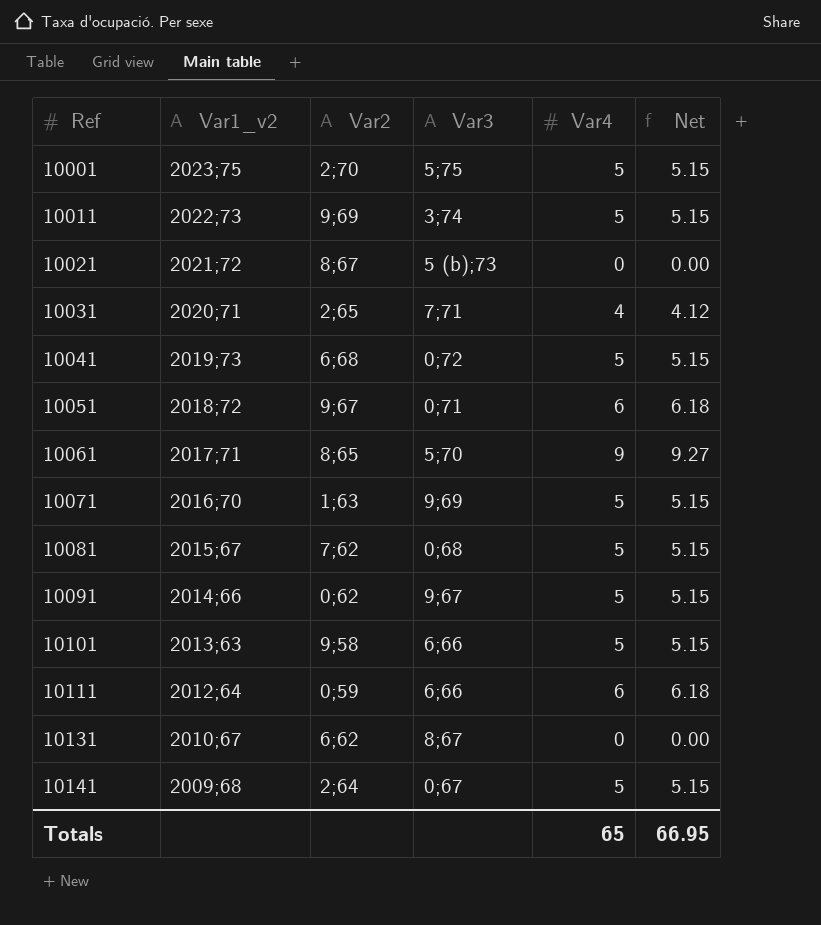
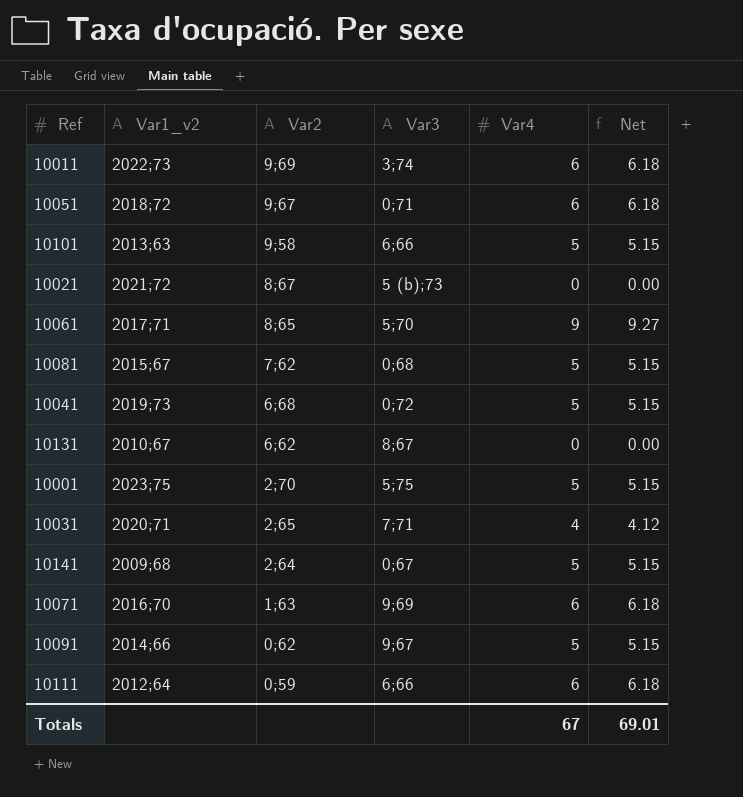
row order: Ref ascending -> Var2 descending
10011 | Var4: 5 -> 6
10011 | Net: 5.15 -> 6.18
10071 | Var4: 5 -> 6
10071 | Net: 5.15 -> 6.18
Totals | Var4: 65 -> 67
Totals | Net: 66.95 -> 69.01

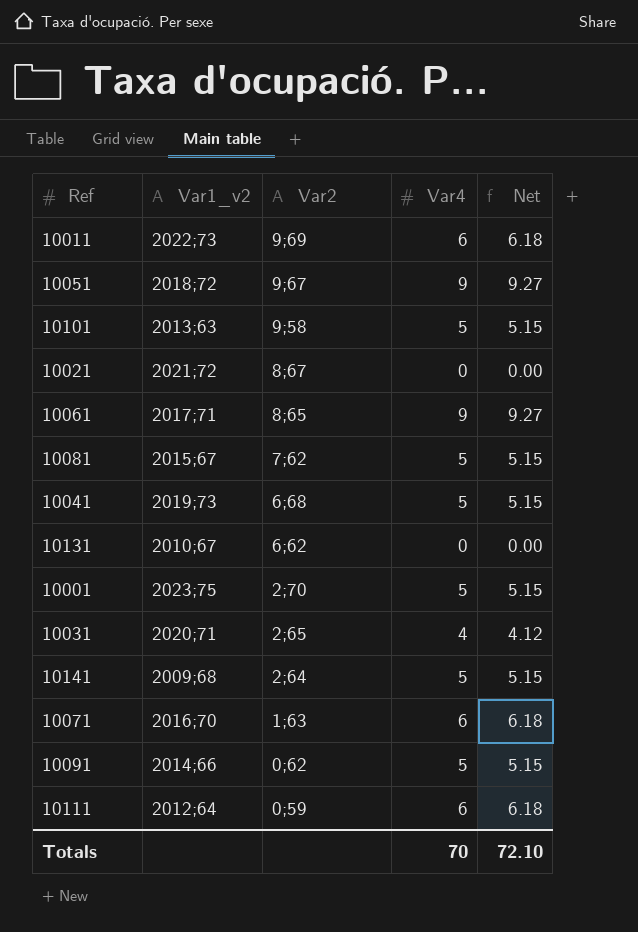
column Var3 | position: 4 -> none
10051 | Var4: 6 -> 9
10051 | Net: 6.18 -> 9.27
Totals | Var4: 67 -> 70
Totals | Net: 69.01 -> 72.10

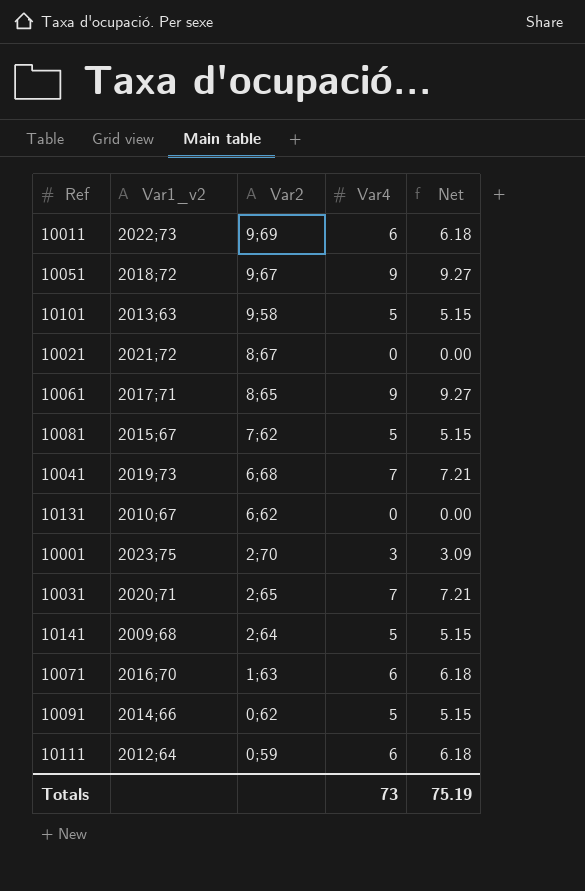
10041 | Var4: 5 -> 7
10041 | Net: 5.15 -> 7.21
10001 | Var4: 5 -> 3
10001 | Net: 5.15 -> 3.09
10031 | Var4: 4 -> 7
10031 | Net: 4.12 -> 7.21
Totals | Var4: 70 -> 73
Totals | Net: 72.10 -> 75.19

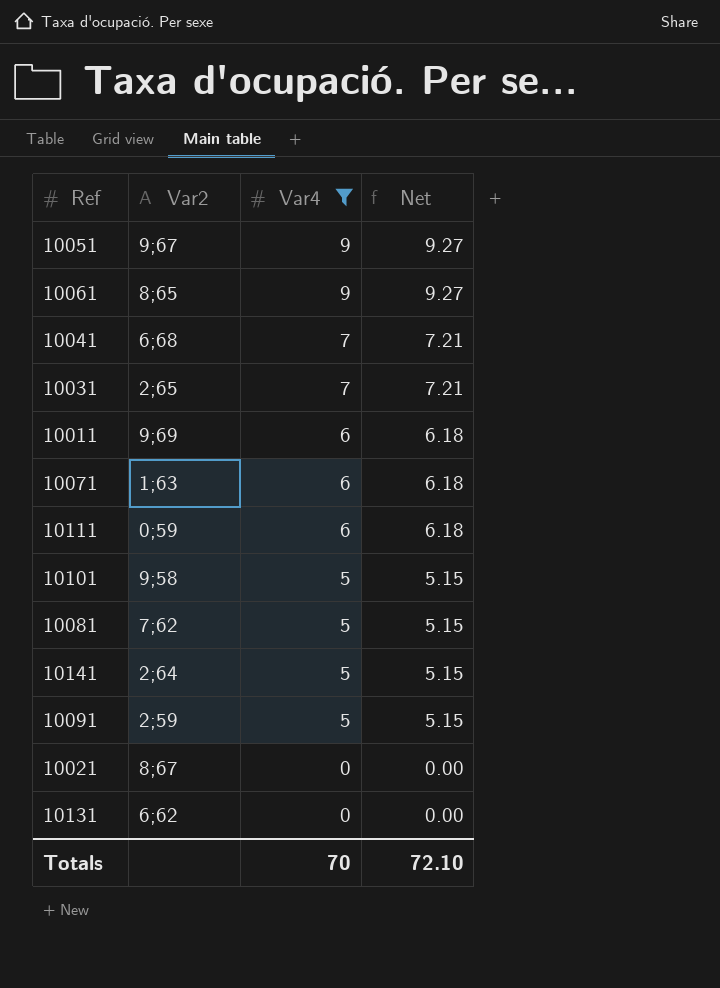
filter: none -> Var4 != 3
row order: Var2 descending -> Var4 descending
column Var1_v2 | position: 2 -> none
10091 | Var2: 0;62 -> 2;59
Totals | Var4: 73 -> 70
Totals | Net: 75.19 -> 72.10

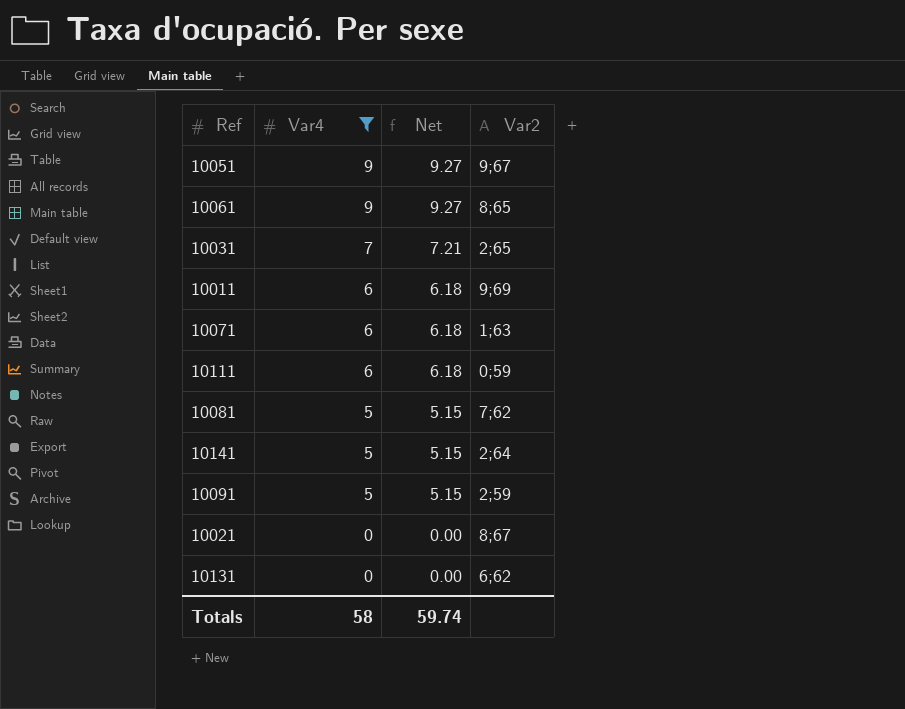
column Var2 | position: 2 -> 4
row 10041: 6;68 | 7 | 7.21 -> none
row 10101: 9;58 | 5 | 5.15 -> none
Totals | Var4: 70 -> 58
Totals | Net: 72.10 -> 59.74

